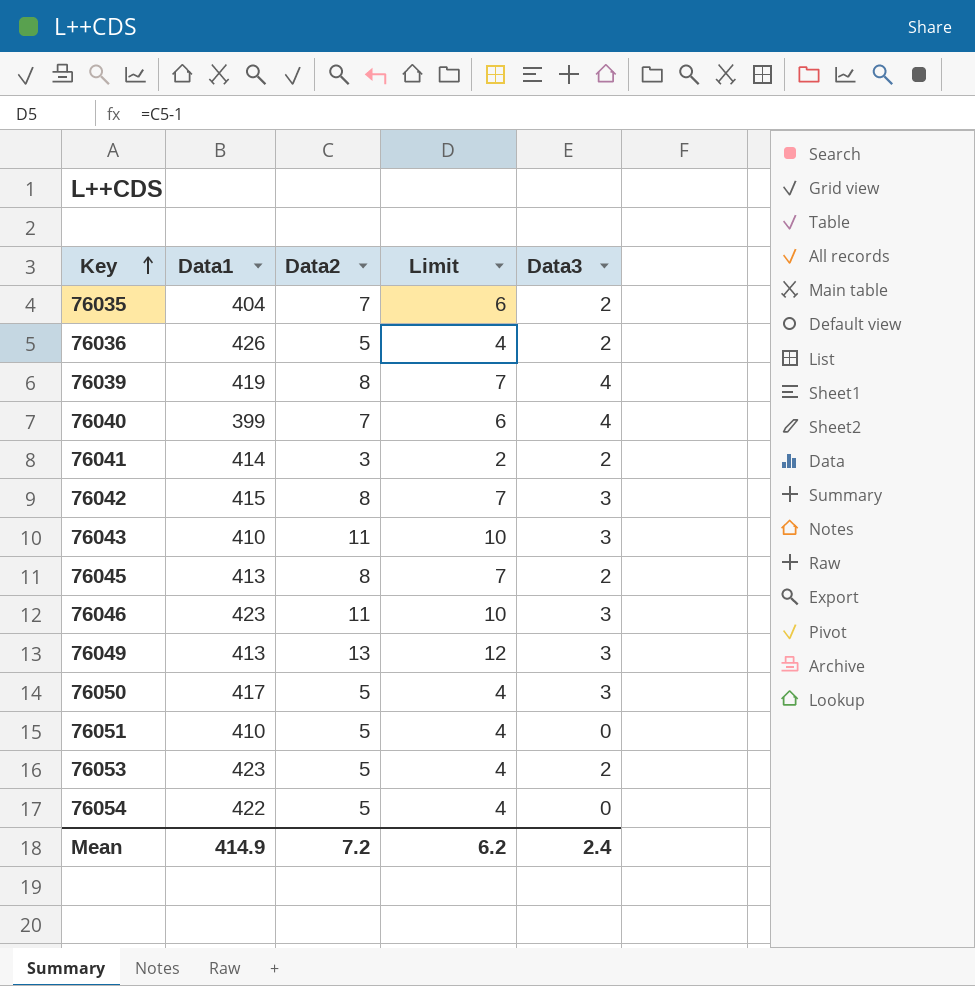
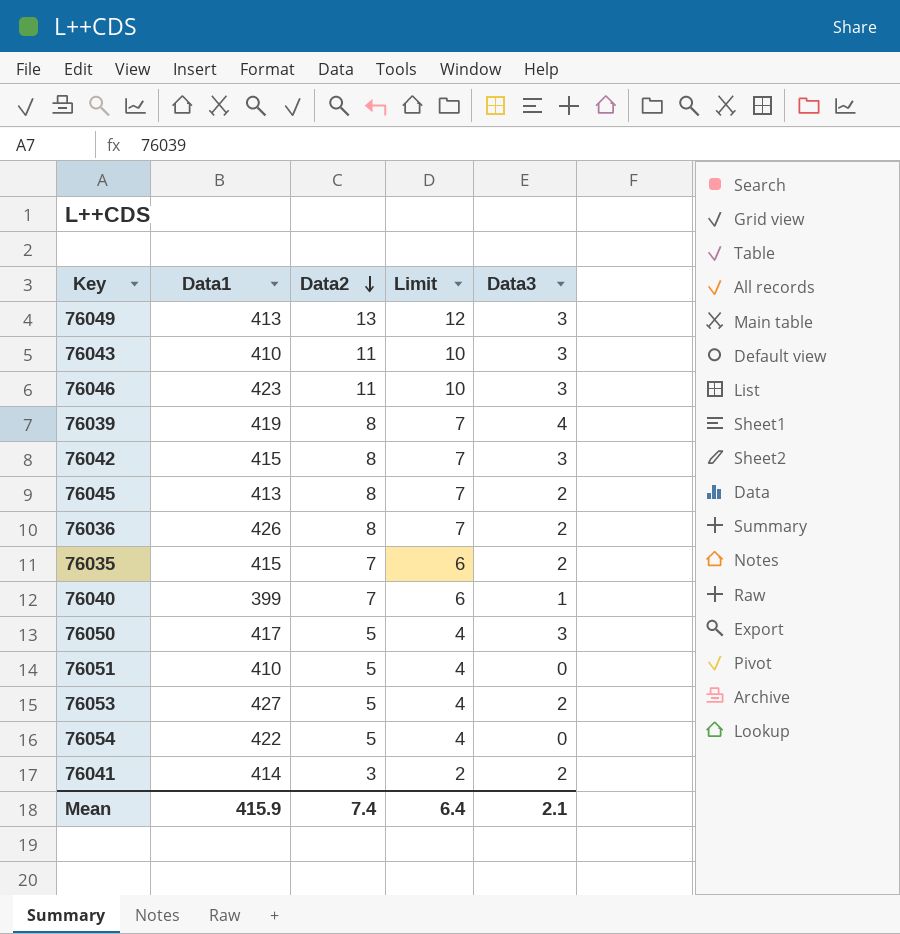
row order: Key ascending -> Data2 descending
76036 | Data2: 5 -> 8
76036 | Limit: 4 -> 7
76035 | Data1: 404 -> 415
76040 | Data3: 4 -> 1
76053 | Data1: 423 -> 427
Mean | Data1: 414.9 -> 415.9
Mean | Data2: 7.2 -> 7.4
Mean | Limit: 6.2 -> 6.4
Mean | Data3: 2.4 -> 2.1

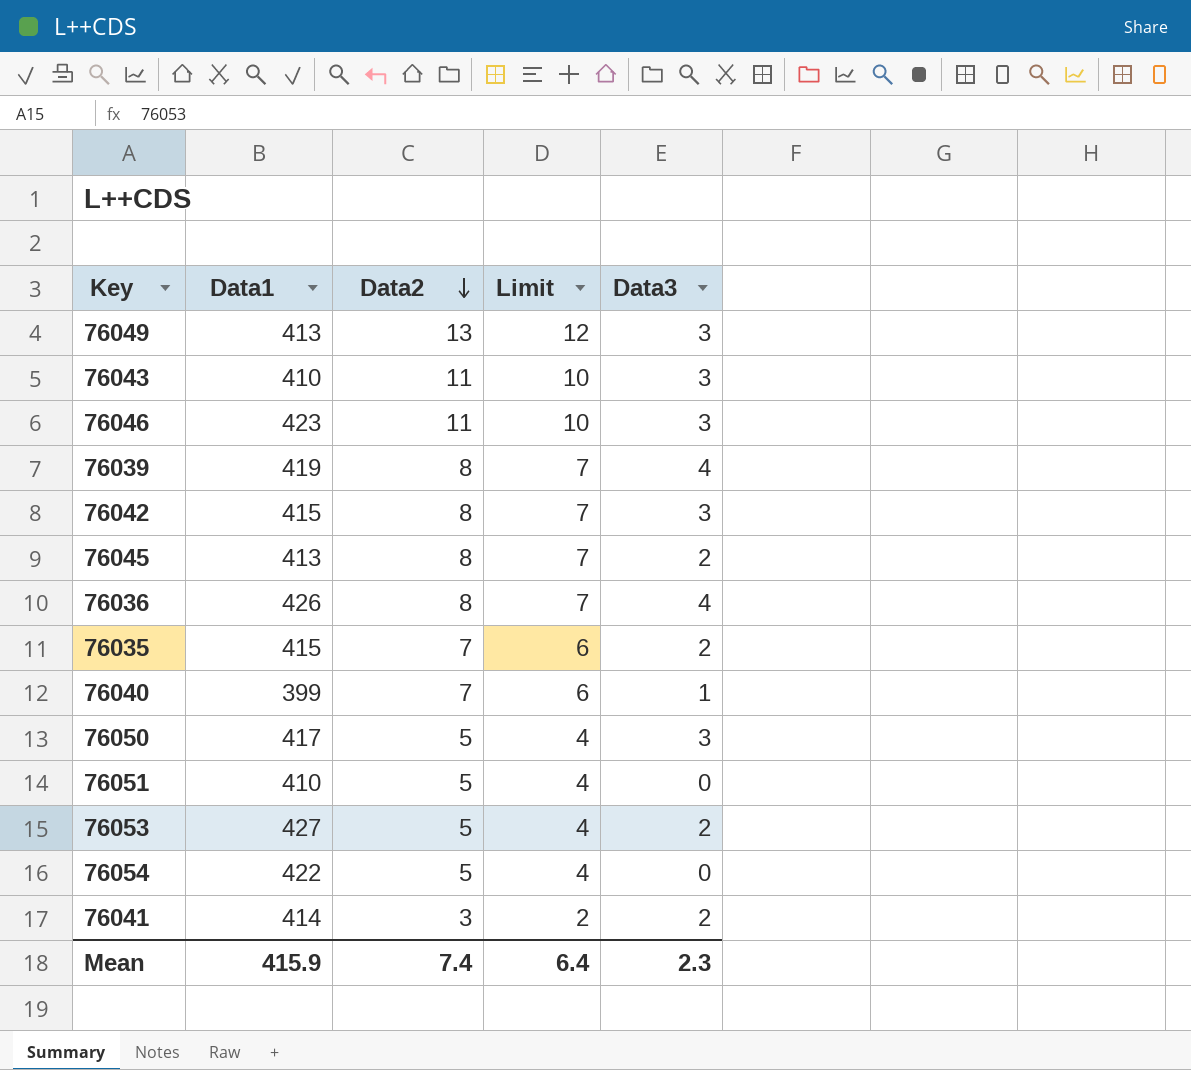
76036 | Data3: 2 -> 4
Mean | Data3: 2.1 -> 2.3

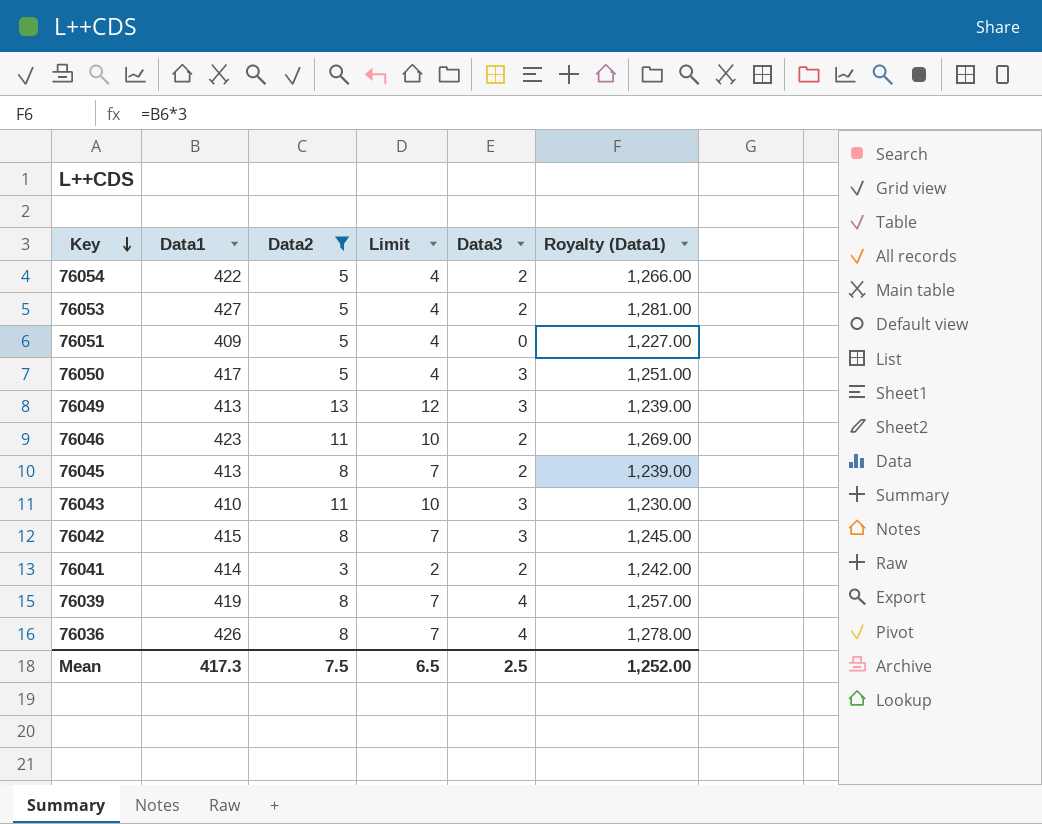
filter: none -> Data2 != 7
row order: Data2 descending -> Key descending
column Royalty (Data1) | formula: none -> [Data1] * 3
76054 | Data3: 0 -> 2
76051 | Data1: 410 -> 409
76046 | Data3: 3 -> 2
Mean | Data1: 415.9 -> 417.3
Mean | Data2: 7.4 -> 7.5
Mean | Limit: 6.4 -> 6.5
Mean | Data3: 2.3 -> 2.5

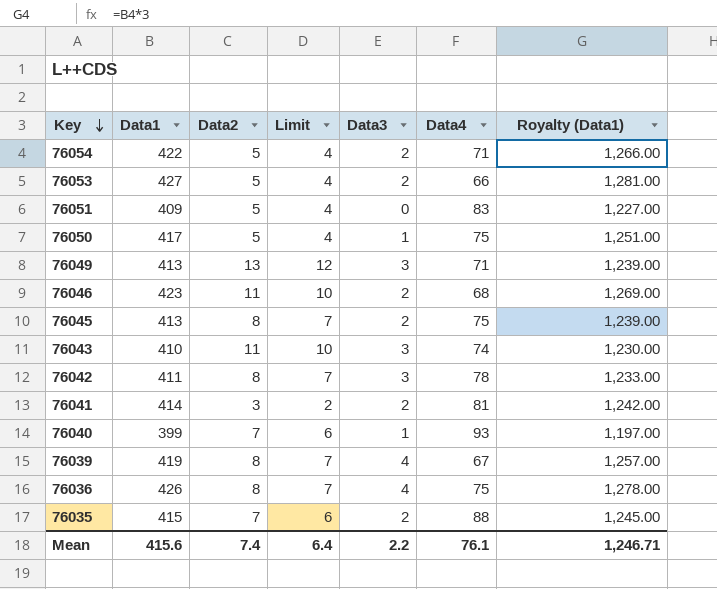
filter: Data2 != 7 -> none
column Data4 | position: none -> 6
76050 | Data3: 3 -> 1
76042 | Data1: 415 -> 411
76042 | Royalty (Data1): 1,245.00 -> 1,233.00
Mean | Data1: 417.3 -> 415.6
Mean | Data2: 7.5 -> 7.4
Mean | Limit: 6.5 -> 6.4
Mean | Data3: 2.5 -> 2.2
Mean | Royalty (Data1): 1,252.00 -> 1,246.71

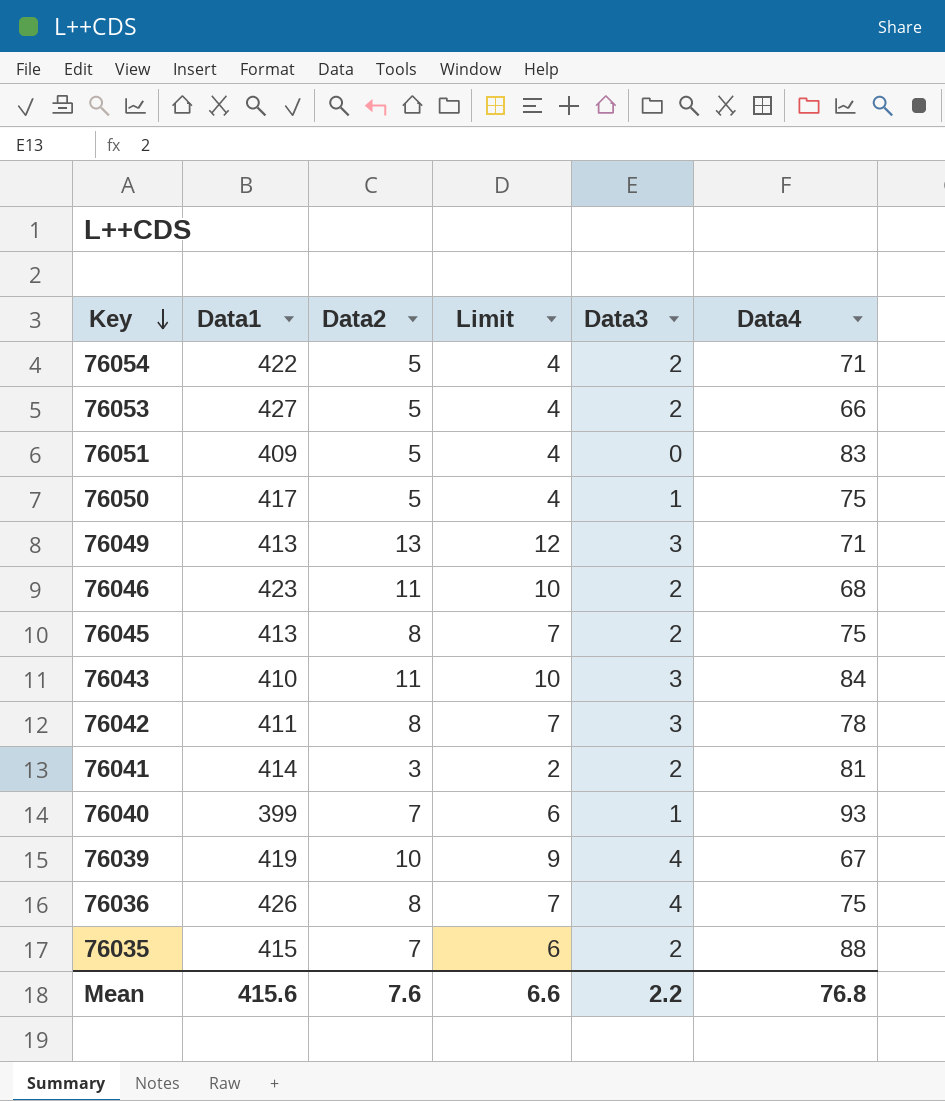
column Royalty (Data1) | formula: [Data1] * 3 -> none
76043 | Data4: 74 -> 84
76039 | Data2: 8 -> 10
76039 | Limit: 7 -> 9
Mean | Data2: 7.4 -> 7.6
Mean | Limit: 6.4 -> 6.6
Mean | Data4: 76.1 -> 76.8

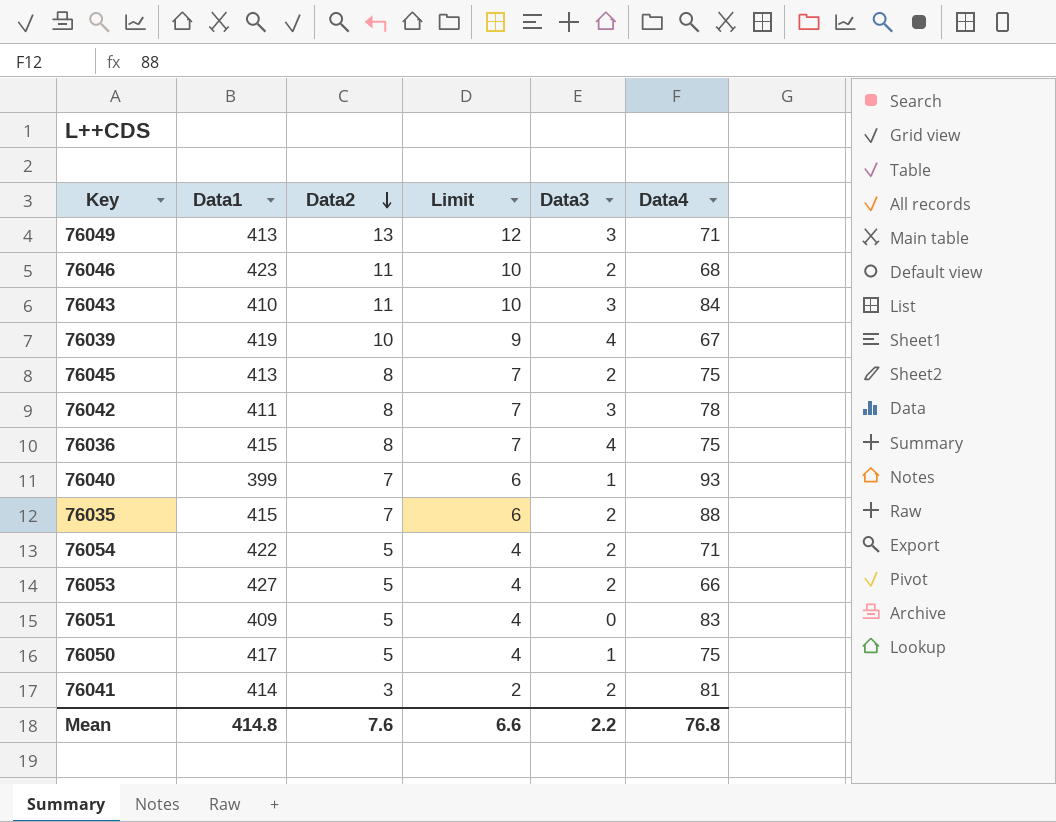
row order: Key descending -> Data2 descending
76036 | Data1: 426 -> 415
Mean | Data1: 415.6 -> 414.8

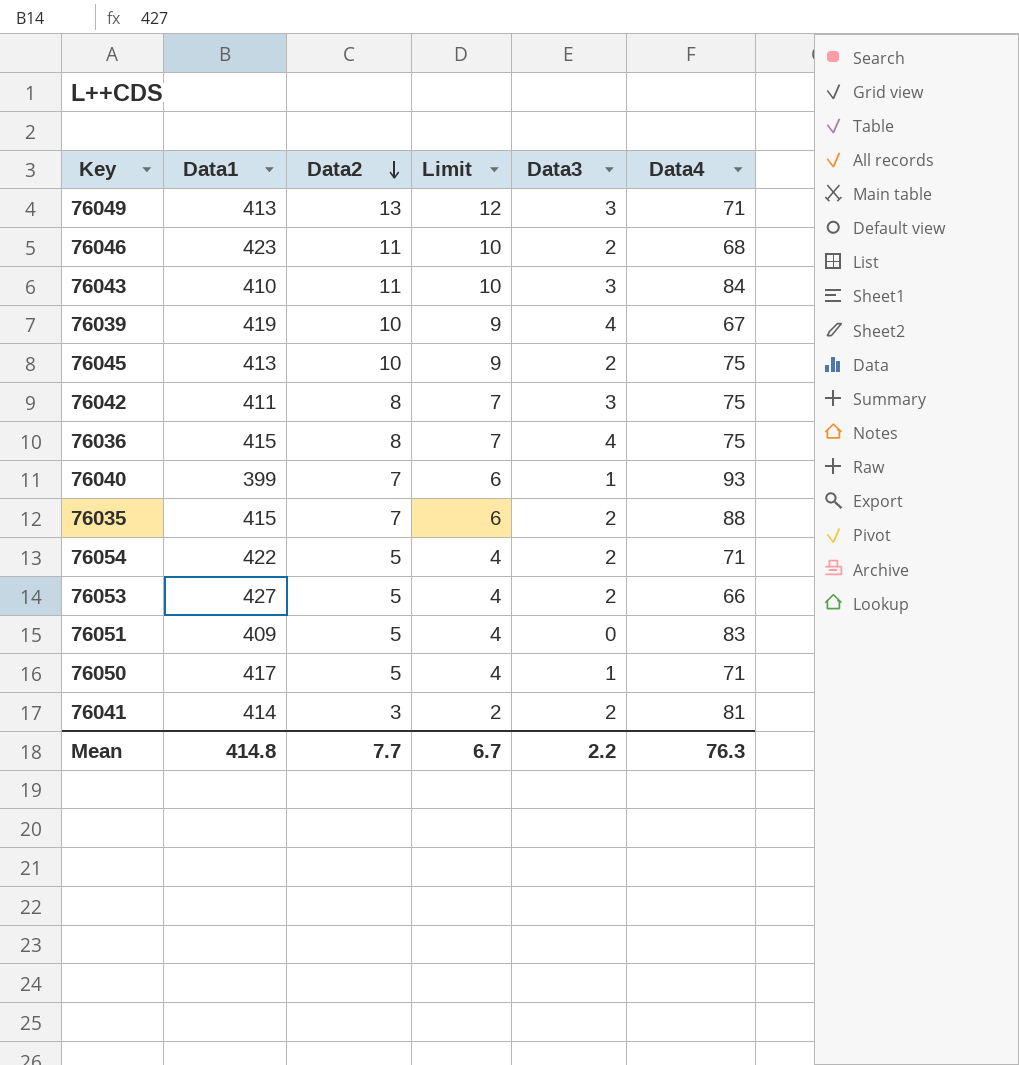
76045 | Data2: 8 -> 10
76045 | Limit: 7 -> 9
76042 | Data4: 78 -> 75
76050 | Data4: 75 -> 71
Mean | Data2: 7.6 -> 7.7
Mean | Limit: 6.6 -> 6.7
Mean | Data4: 76.8 -> 76.3

